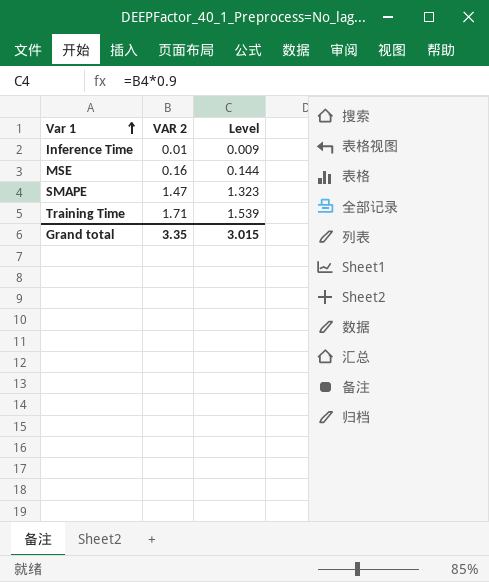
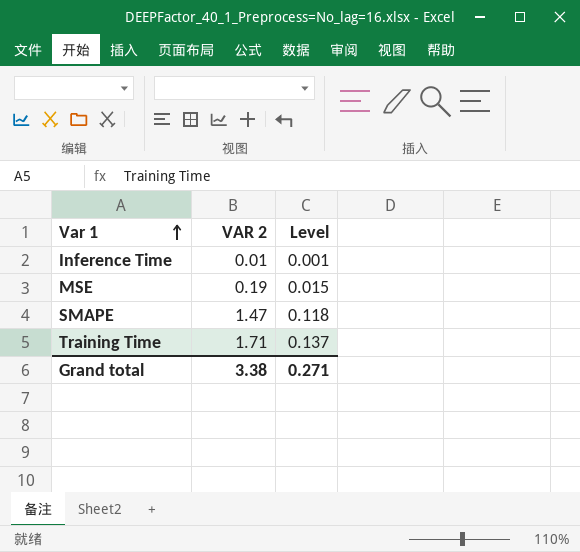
column Level | formula: [VAR 2] * 0.9 -> [VAR 2] * 0.08
MSE | VAR 2: 0.16 -> 0.19
Grand total | VAR 2: 3.35 -> 3.38
Grand total | Level: 3.015 -> 0.271

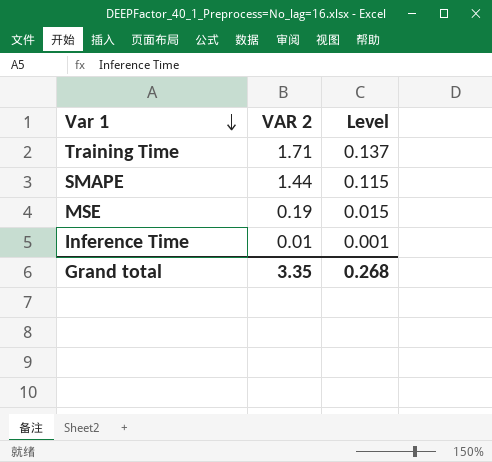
row order: Var 1 ascending -> Var 1 descending
SMAPE | VAR 2: 1.47 -> 1.44
SMAPE | Level: 0.118 -> 0.115
Grand total | VAR 2: 3.38 -> 3.35
Grand total | Level: 0.271 -> 0.268

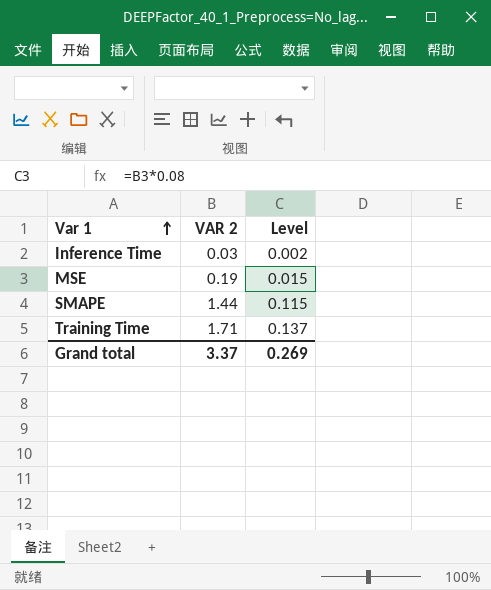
row order: Var 1 descending -> Var 1 ascending
Inference Time | VAR 2: 0.01 -> 0.03
Inference Time | Level: 0.001 -> 0.002
Grand total | VAR 2: 3.35 -> 3.37
Grand total | Level: 0.268 -> 0.269

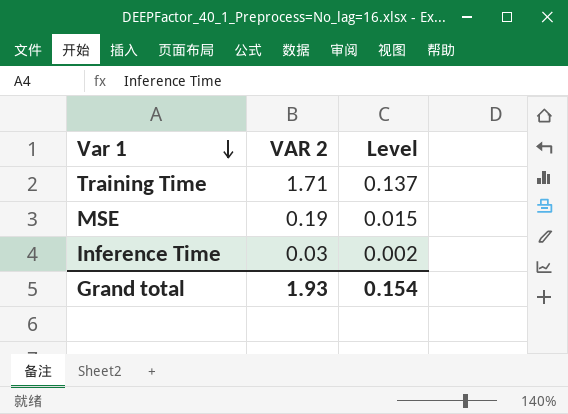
row order: Var 1 ascending -> Var 1 descending
row SMAPE: 1.44 | 0.115 -> none
Grand total | VAR 2: 3.37 -> 1.93
Grand total | Level: 0.269 -> 0.154

